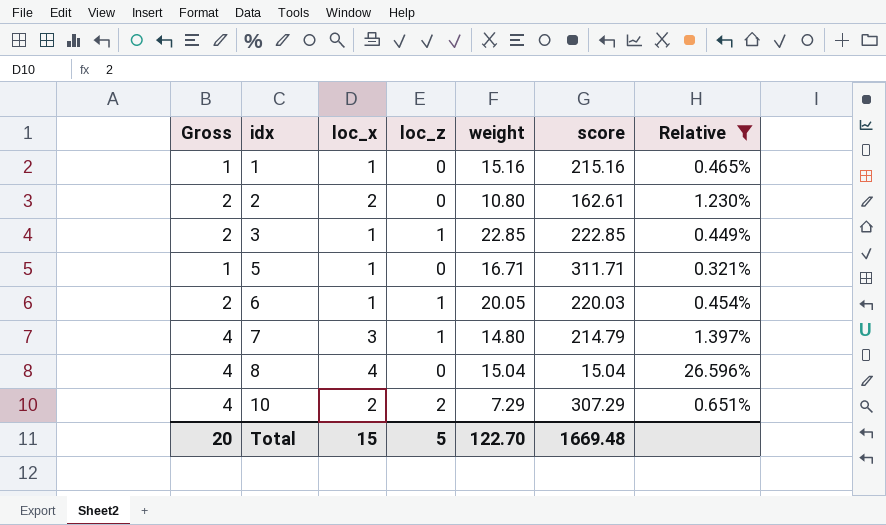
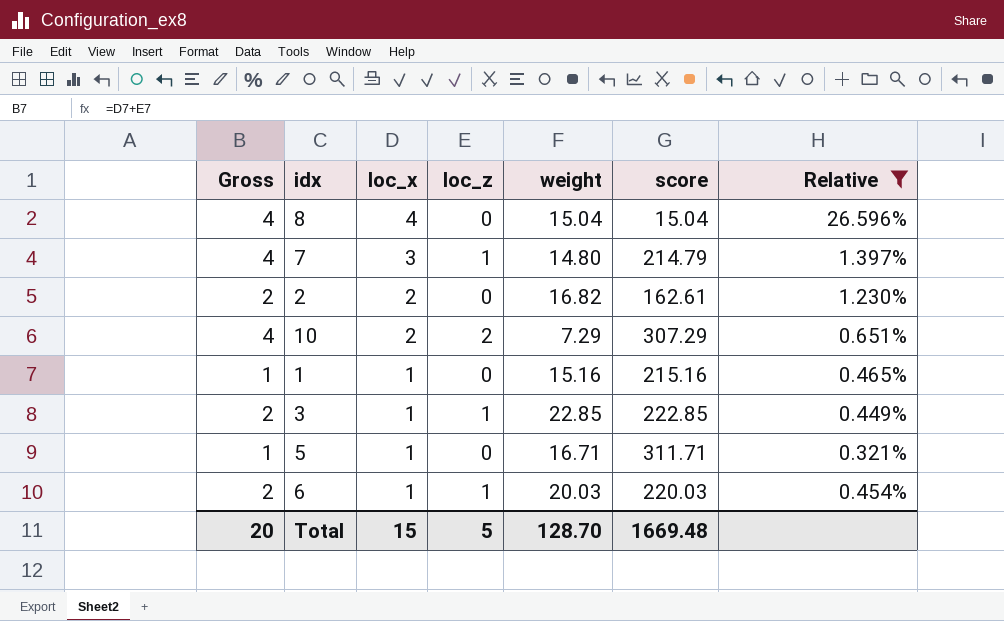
row order: idx ascending -> loc_x descending
2 | weight: 10.80 -> 16.82
6 | weight: 20.05 -> 20.03
Total | weight: 122.70 -> 128.70

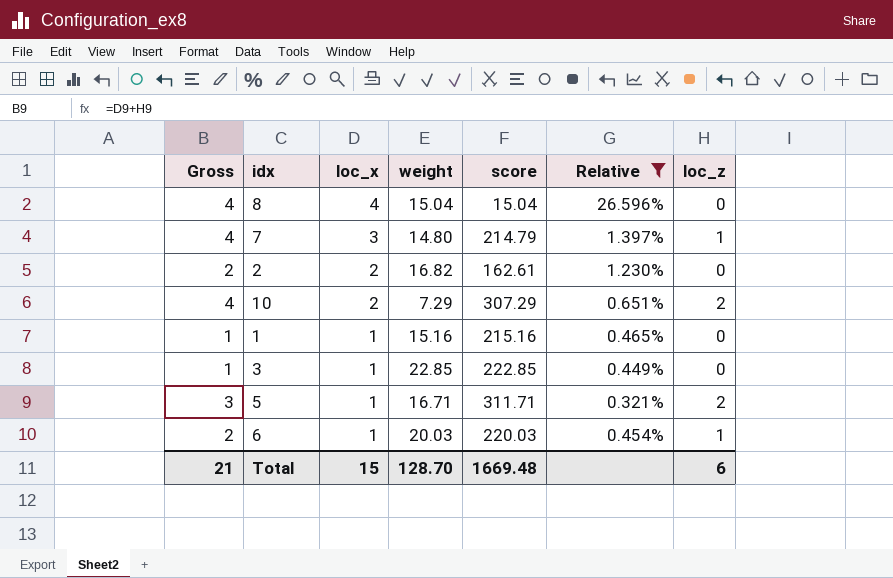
column loc_z | position: 4 -> 7
3 | Gross: 2 -> 1
3 | loc_z: 1 -> 0
5 | Gross: 1 -> 3
5 | loc_z: 0 -> 2
Total | Gross: 20 -> 21
Total | loc_z: 5 -> 6

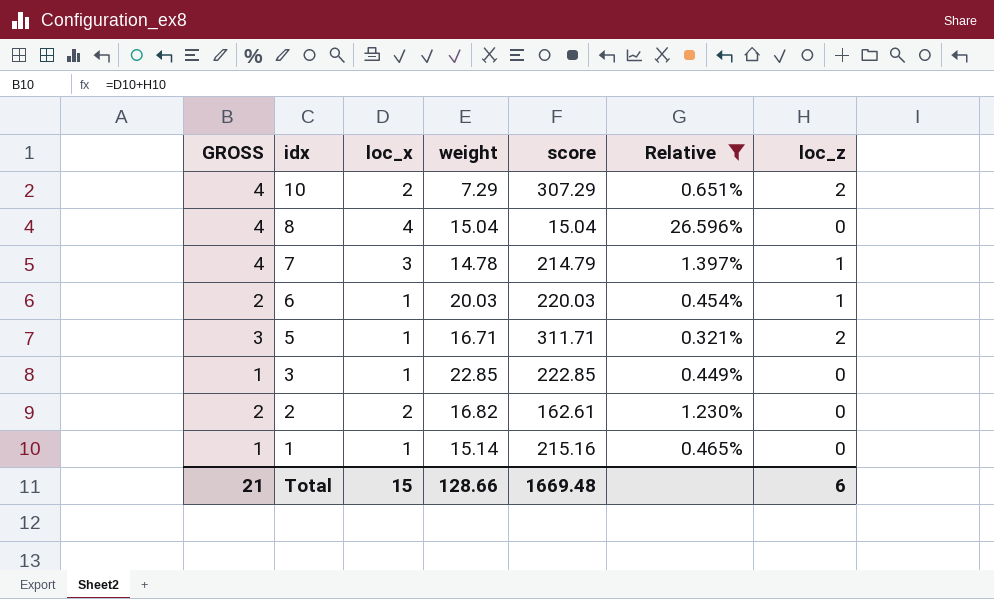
row order: loc_x descending -> idx descending
column name: Gross -> GROSS
7 | weight: 14.80 -> 14.78
1 | weight: 15.16 -> 15.14
Total | weight: 128.70 -> 128.66

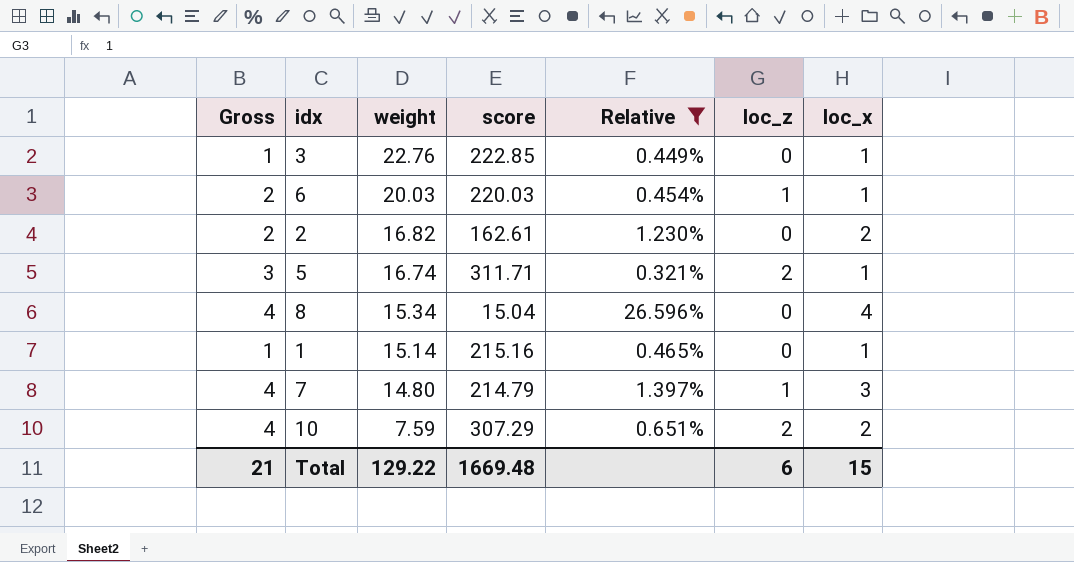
row order: idx descending -> weight descending
column name: GROSS -> Gross
column loc_x | position: 3 -> 7
3 | weight: 22.85 -> 22.76
5 | weight: 16.71 -> 16.74
8 | weight: 15.04 -> 15.34
7 | weight: 14.78 -> 14.80
10 | weight: 7.29 -> 7.59
Total | weight: 128.66 -> 129.22

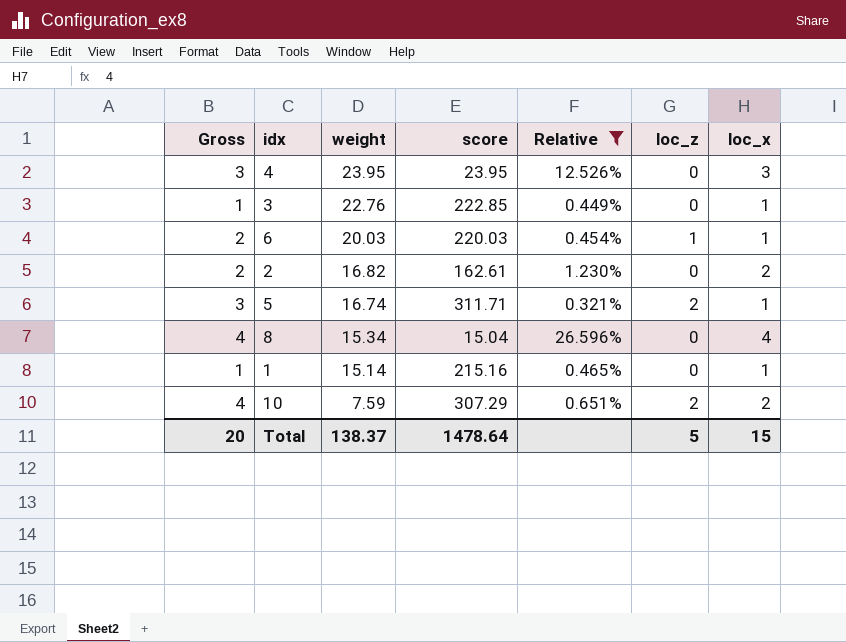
row 7: 4 | 14.80 | 214.79 | 1.397% | 1 | 3 -> none
row 4: none -> 3 | 23.95 | 23.95 | 12.526% | 0 | 3
Total | Gross: 21 -> 20
Total | weight: 129.22 -> 138.37
Total | score: 1669.48 -> 1478.64
Total | loc_z: 6 -> 5

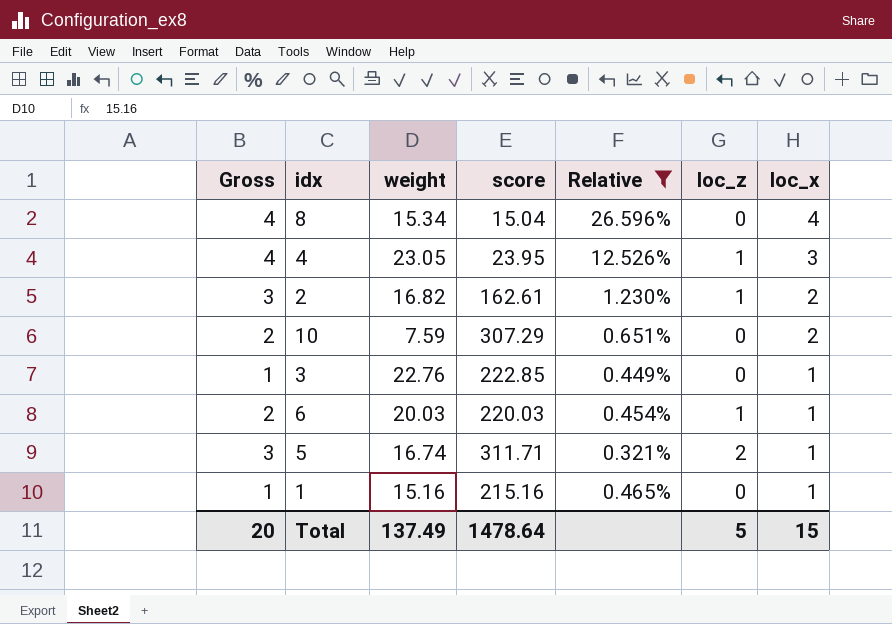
row order: weight descending -> loc_x descending
4 | Gross: 3 -> 4
4 | weight: 23.95 -> 23.05
4 | loc_z: 0 -> 1
2 | Gross: 2 -> 3
2 | loc_z: 0 -> 1
10 | Gross: 4 -> 2
10 | loc_z: 2 -> 0
1 | weight: 15.14 -> 15.16
Total | weight: 138.37 -> 137.49

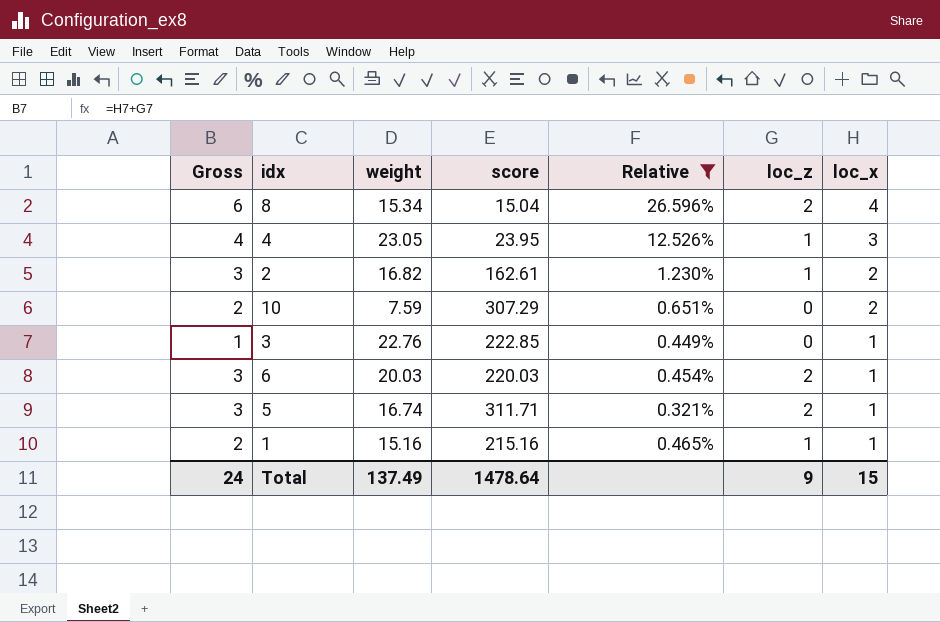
8 | Gross: 4 -> 6
8 | loc_z: 0 -> 2
6 | Gross: 2 -> 3
6 | loc_z: 1 -> 2
1 | Gross: 1 -> 2
1 | loc_z: 0 -> 1
Total | Gross: 20 -> 24
Total | loc_z: 5 -> 9

